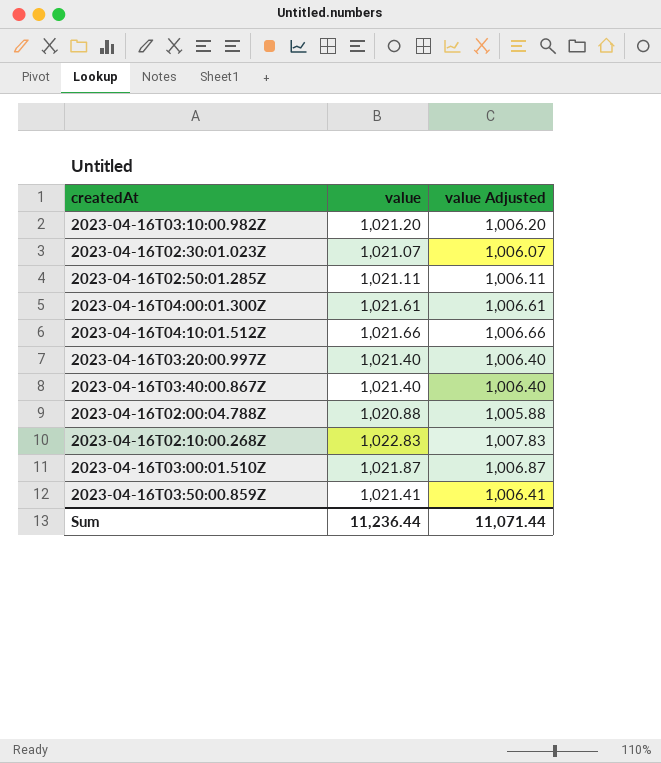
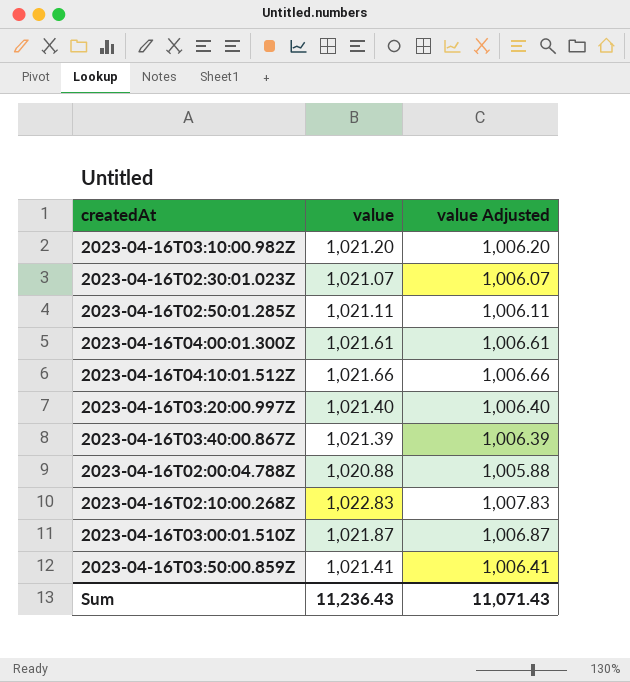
2023-04-16T03:40:00.867Z | value: 1,021.40 -> 1,021.39
2023-04-16T03:40:00.867Z | value Adjusted: 1,006.40 -> 1,006.39
Sum | value: 11,236.44 -> 11,236.43
Sum | value Adjusted: 11,071.44 -> 11,071.43

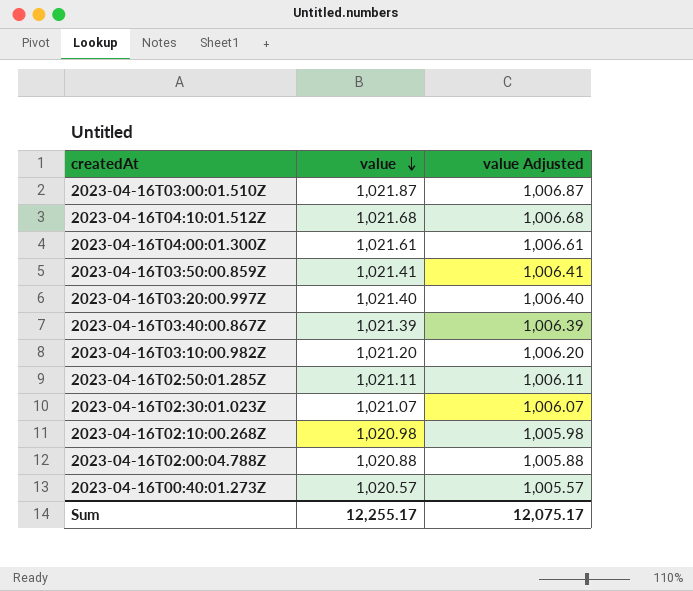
row order: none -> value descending
2023-04-16T04:10:01.512Z | value: 1,021.66 -> 1,021.68
2023-04-16T04:10:01.512Z | value Adjusted: 1,006.66 -> 1,006.68
2023-04-16T02:10:00.268Z | value: 1,022.83 -> 1,020.98
2023-04-16T02:10:00.268Z | value Adjusted: 1,007.83 -> 1,005.98
row 2023-04-16T00:40:01.273Z: none -> 1,020.57 | 1,005.57
Sum | value: 11,236.43 -> 12,255.17
Sum | value Adjusted: 11,071.43 -> 12,075.17

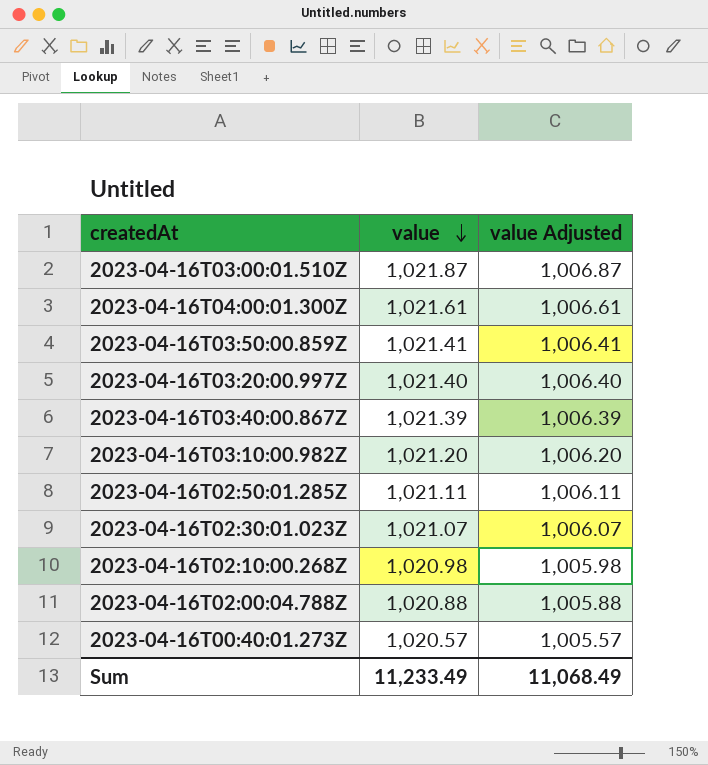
row 2023-04-16T04:10:01.512Z: 1,021.68 | 1,006.68 -> none
Sum | value: 12,255.17 -> 11,233.49
Sum | value Adjusted: 12,075.17 -> 11,068.49

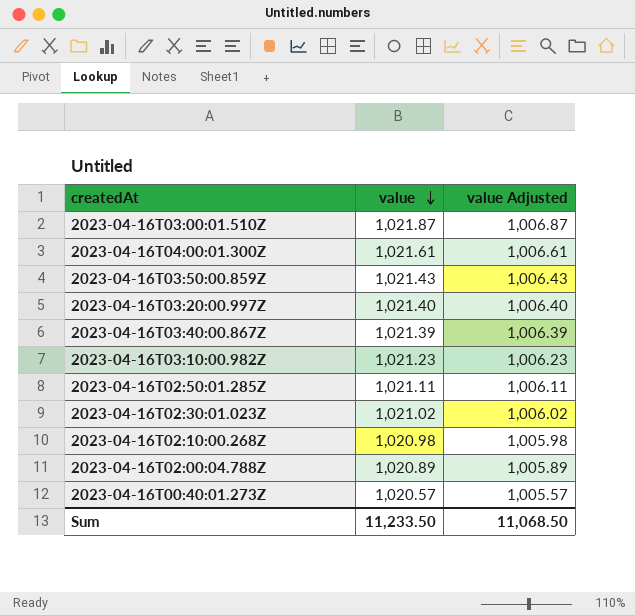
2023-04-16T03:50:00.859Z | value: 1,021.41 -> 1,021.43
2023-04-16T03:50:00.859Z | value Adjusted: 1,006.41 -> 1,006.43
2023-04-16T03:10:00.982Z | value: 1,021.20 -> 1,021.23
2023-04-16T03:10:00.982Z | value Adjusted: 1,006.20 -> 1,006.23
2023-04-16T02:30:01.023Z | value: 1,021.07 -> 1,021.02
2023-04-16T02:30:01.023Z | value Adjusted: 1,006.07 -> 1,006.02
2023-04-16T02:00:04.788Z | value: 1,020.88 -> 1,020.89
2023-04-16T02:00:04.788Z | value Adjusted: 1,005.88 -> 1,005.89
Sum | value: 11,233.49 -> 11,233.50
Sum | value Adjusted: 11,068.49 -> 11,068.50

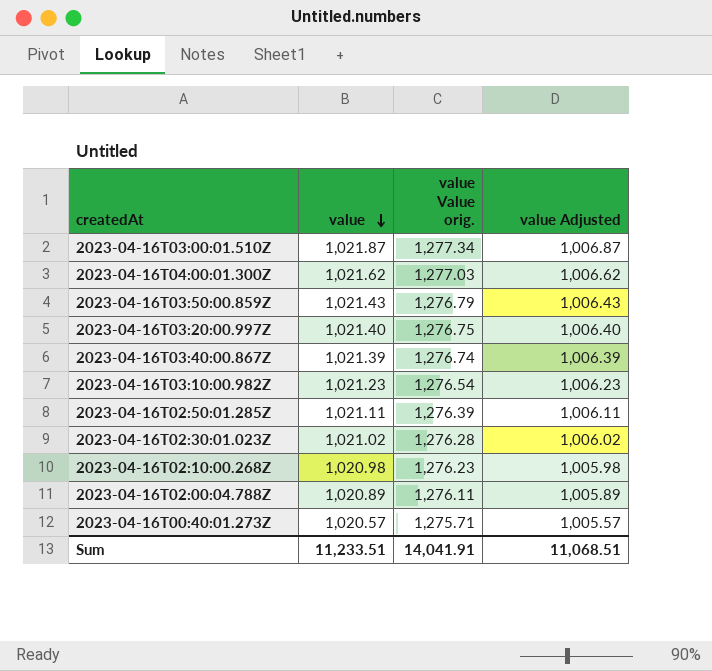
column value Value orig. | formula: none -> [value] * 1.25
2023-04-16T04:00:01.300Z | value: 1,021.61 -> 1,021.62
2023-04-16T04:00:01.300Z | value Adjusted: 1,006.61 -> 1,006.62
Sum | value: 11,233.50 -> 11,233.51
Sum | value Adjusted: 11,068.50 -> 11,068.51

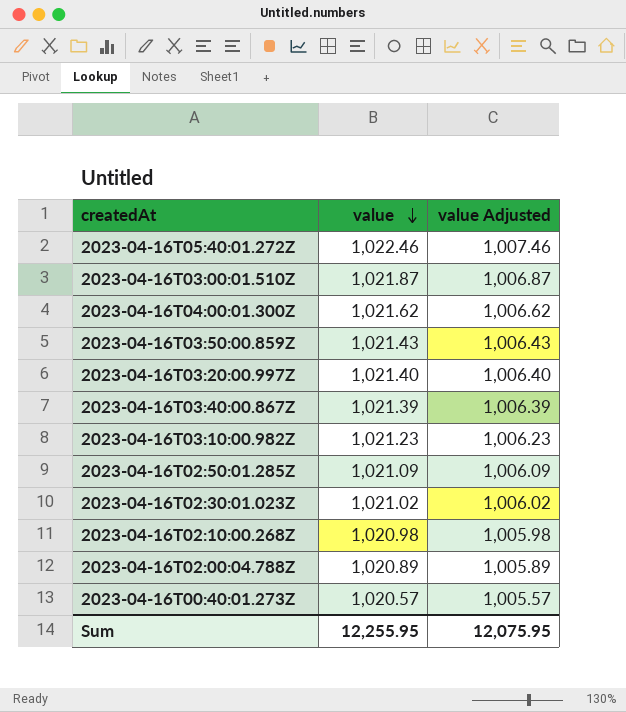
column value Value orig. | formula: [value] * 1.25 -> none
row 2023-04-16T05:40:01.272Z: none -> 1,022.46 | 1,007.46
2023-04-16T02:50:01.285Z | value: 1,021.11 -> 1,021.09
2023-04-16T02:50:01.285Z | value Adjusted: 1,006.11 -> 1,006.09
Sum | value: 11,233.51 -> 12,255.95
Sum | value Adjusted: 11,068.51 -> 12,075.95

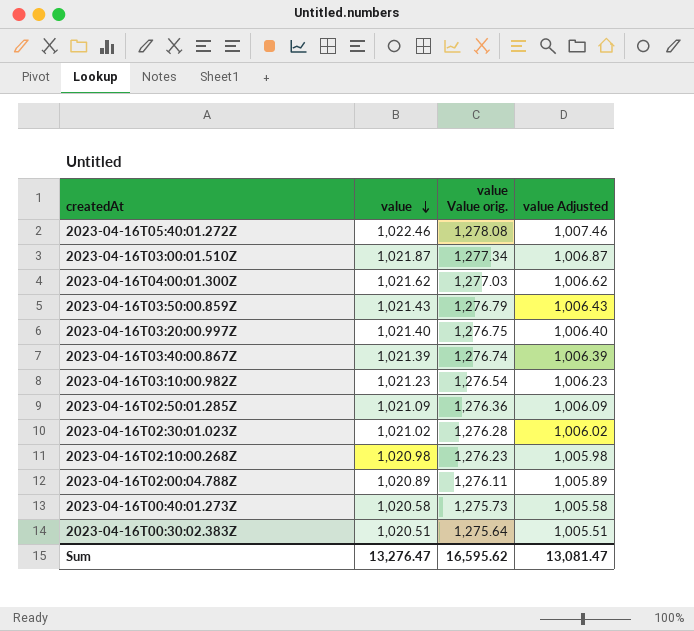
column value Value orig. | formula: none -> [value] * 1.25
2023-04-16T00:40:01.273Z | value: 1,020.57 -> 1,020.58
2023-04-16T00:40:01.273Z | value Adjusted: 1,005.57 -> 1,005.58
row 2023-04-16T00:30:02.383Z: none -> 1,020.51 | 1,275.64 | 1,005.51
Sum | value: 12,255.95 -> 13,276.47
Sum | value Adjusted: 12,075.95 -> 13,081.47

